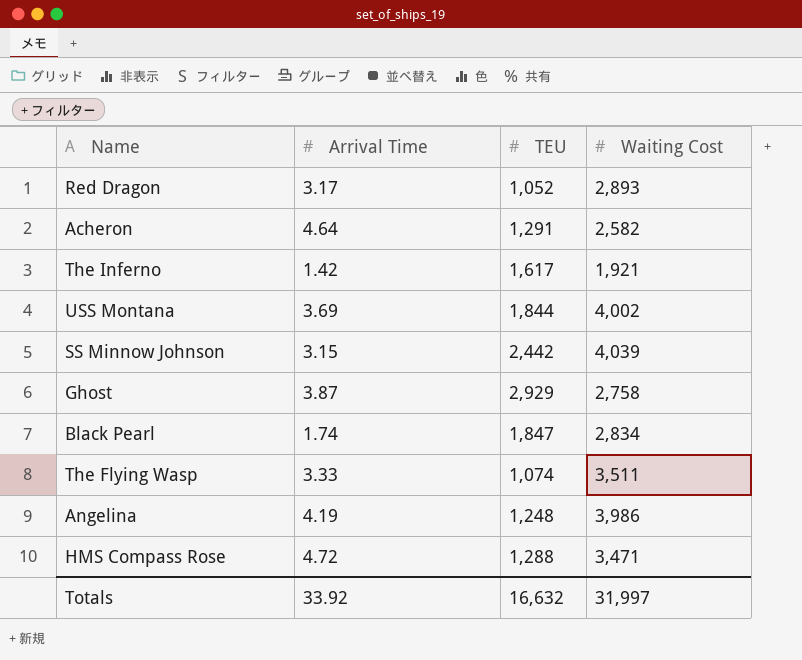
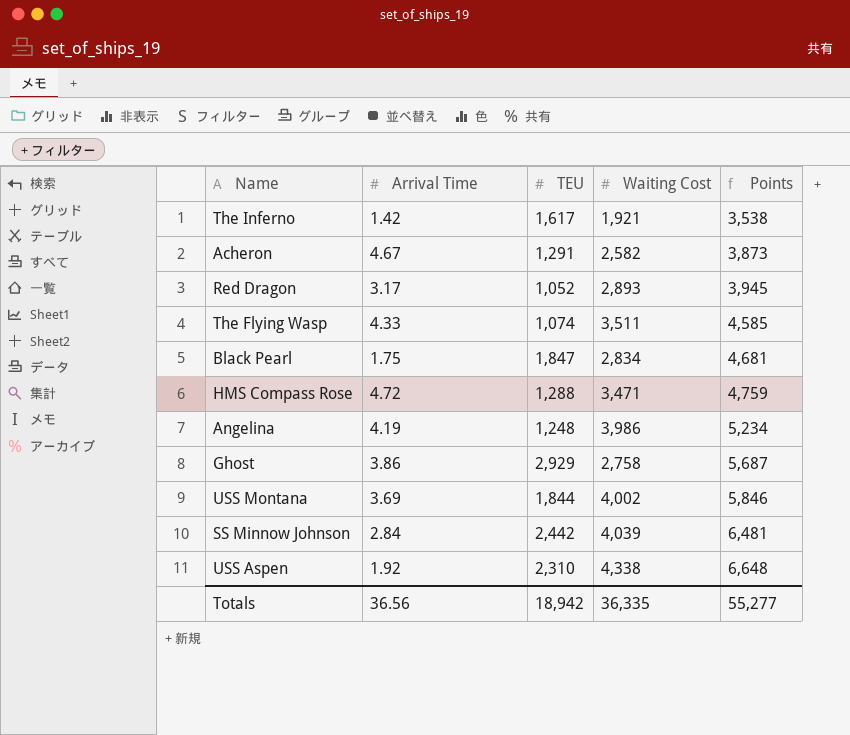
row order: none -> Points ascending
column Points | formula: none -> [TEU] + [Waiting Cost]
Acheron | Arrival Time: 4.64 -> 4.67
The Flying Wasp | Arrival Time: 3.33 -> 4.33
Black Pearl | Arrival Time: 1.74 -> 1.75
Ghost | Arrival Time: 3.87 -> 3.86
SS Minnow Johnson | Arrival Time: 3.15 -> 2.84
row USS Aspen: none -> 1.92 | 2,310 | 4,338 | 6,648
Totals | Arrival Time: 33.92 -> 36.56
Totals | TEU: 16,632 -> 18,942
Totals | Waiting Cost: 31,997 -> 36,335

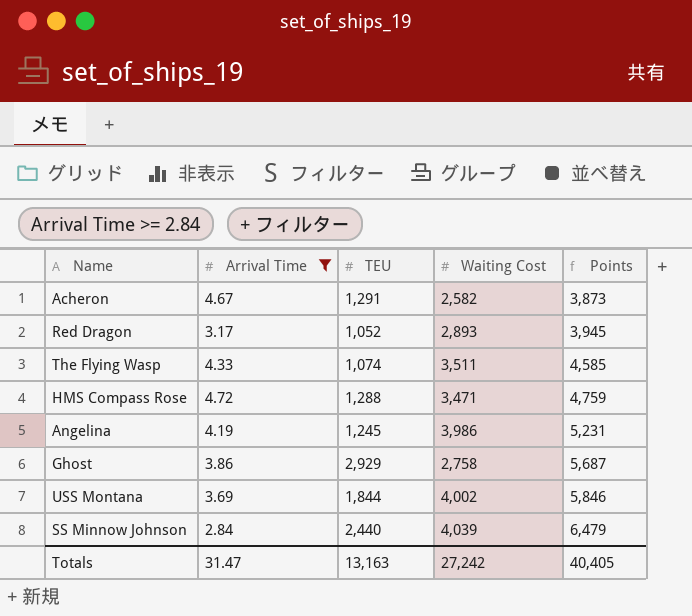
filter: none -> Arrival Time >= 2.84
Angelina | TEU: 1,248 -> 1,245
Angelina | Points: 5,234 -> 5,231
SS Minnow Johnson | TEU: 2,442 -> 2,440
SS Minnow Johnson | Points: 6,481 -> 6,479
Totals | Arrival Time: 36.56 -> 31.47
Totals | TEU: 18,942 -> 13,163
Totals | Waiting Cost: 36,335 -> 27,242
Totals | Points: 55,277 -> 40,405

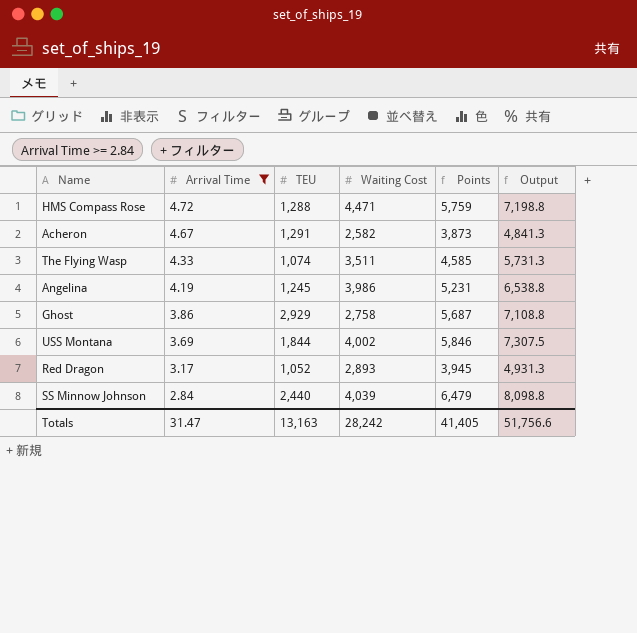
row order: Points ascending -> Arrival Time descending
column Output | formula: none -> [Points] * 1.25
HMS Compass Rose | Waiting Cost: 3,471 -> 4,471
HMS Compass Rose | Points: 4,759 -> 5,759
Totals | Waiting Cost: 27,242 -> 28,242
Totals | Points: 40,405 -> 41,405

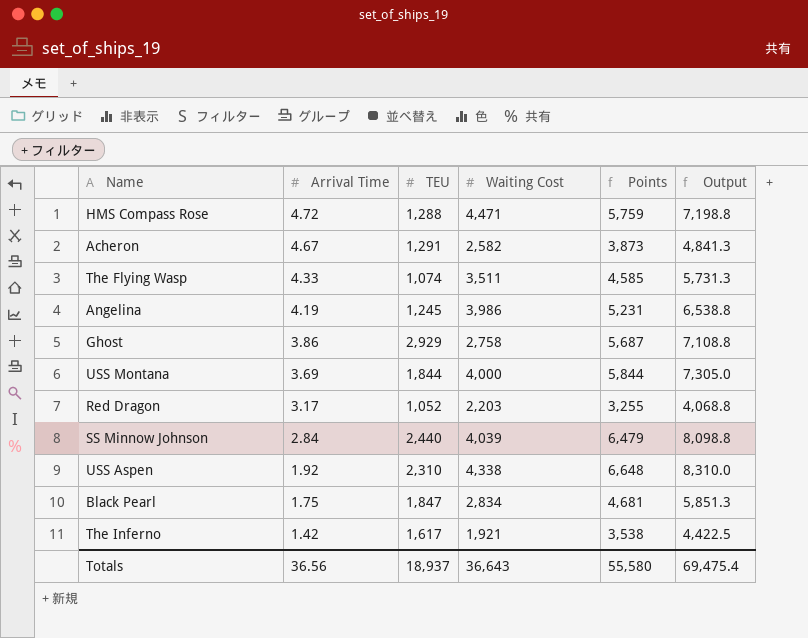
filter: Arrival Time >= 2.84 -> none
USS Montana | Waiting Cost: 4,002 -> 4,000
USS Montana | Points: 5,846 -> 5,844
USS Montana | Output: 7,307.5 -> 7,305.0
Red Dragon | Waiting Cost: 2,893 -> 2,203
Red Dragon | Points: 3,945 -> 3,255
Red Dragon | Output: 4,931.3 -> 4,068.8
Totals | Arrival Time: 31.47 -> 36.56
Totals | TEU: 13,163 -> 18,937
Totals | Waiting Cost: 28,242 -> 36,643
Totals | Points: 41,405 -> 55,580
Totals | Output: 51,756.6 -> 69,475.4

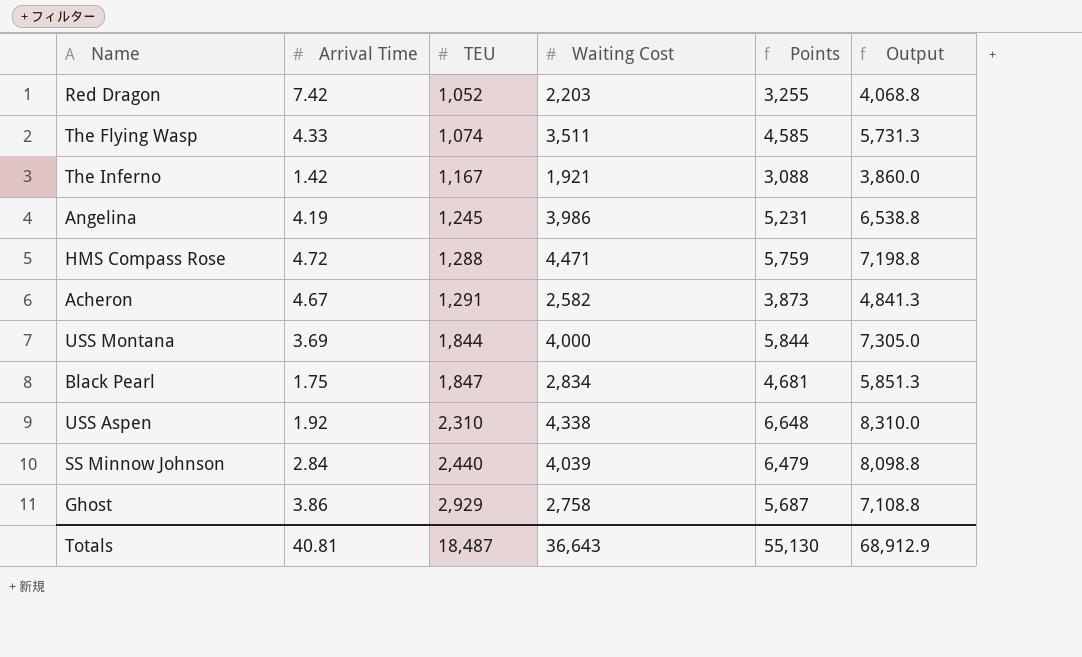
row order: Arrival Time descending -> TEU ascending
Red Dragon | Arrival Time: 3.17 -> 7.42
The Inferno | TEU: 1,617 -> 1,167
The Inferno | Points: 3,538 -> 3,088
The Inferno | Output: 4,422.5 -> 3,860.0
Totals | Arrival Time: 36.56 -> 40.81
Totals | TEU: 18,937 -> 18,487
Totals | Points: 55,580 -> 55,130
Totals | Output: 69,475.4 -> 68,912.9

